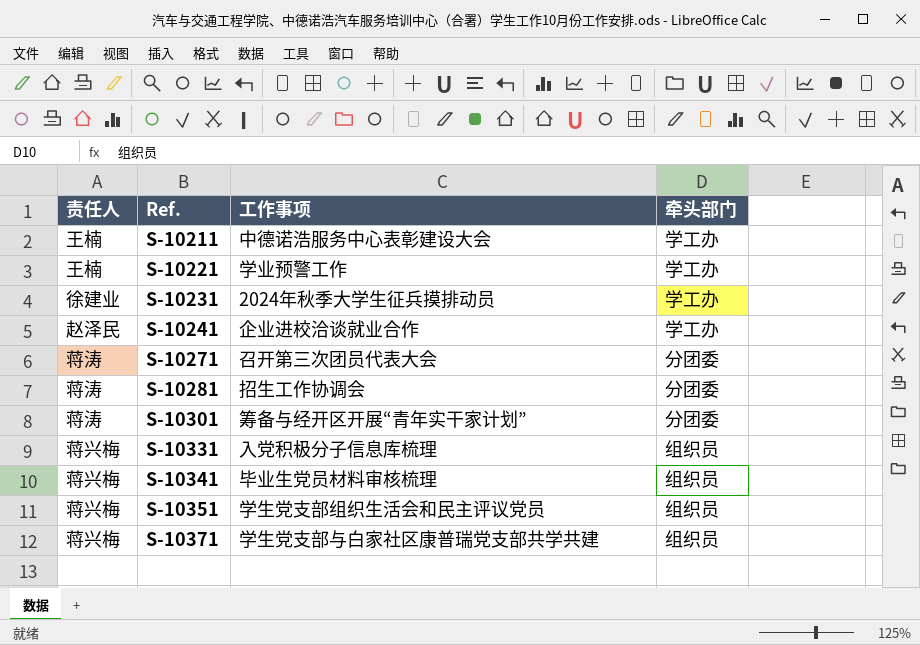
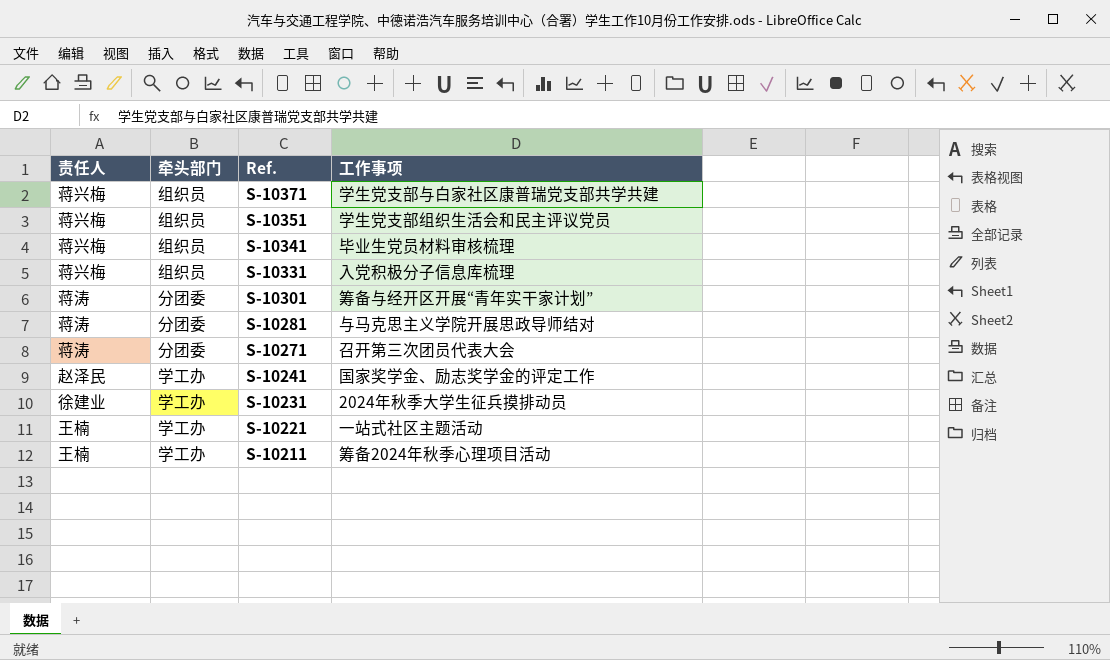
row order: Ref. ascending -> Ref. descending
column 牵头部门 | position: 4 -> 2
S-10281 | 工作事项: 招生工作协调会 -> 与马克思主义学院开展思政导师结对
S-10241 | 工作事项: 企业进校洽谈就业合作 -> 国家奖学金、励志奖学金的评定工作
S-10221 | 工作事项: 学业预警工作 -> 一站式社区主题活动
S-10211 | 工作事项: 中德诺浩服务中心表彰建设大会 -> 筹备2024年秋季心理项目活动

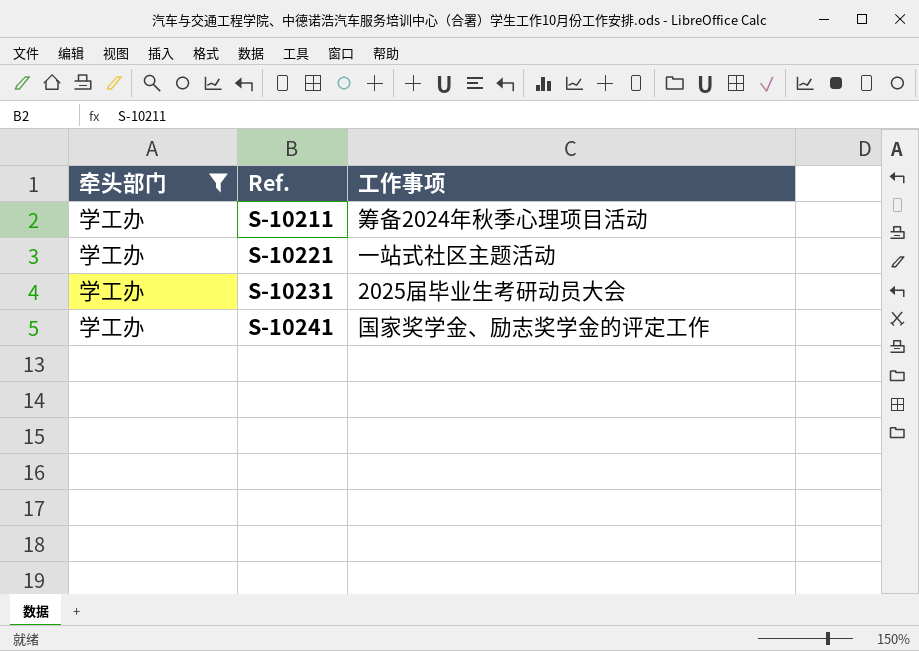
filter: none -> 牵头部门 = 学工办
row order: Ref. descending -> Ref. ascending
column 责任人 | position: 1 -> none
S-10231 | 工作事项: 2024年秋季大学生征兵摸排动员 -> 2025届毕业生考研动员大会

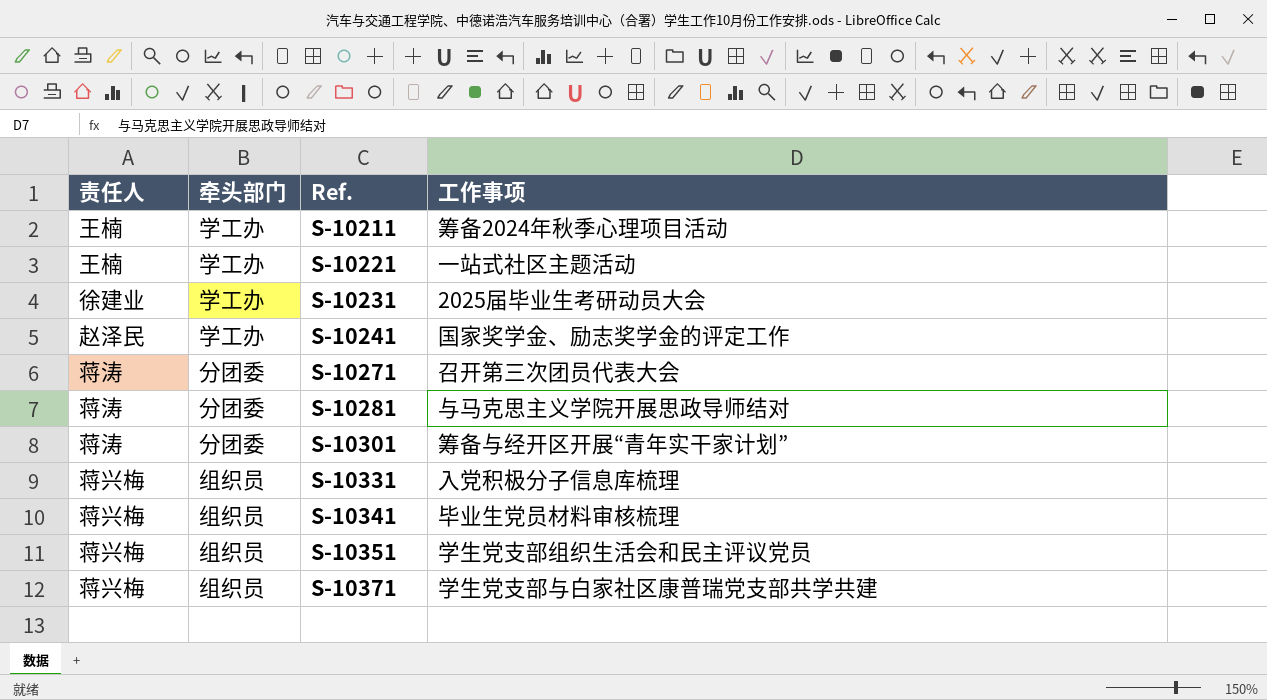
filter: 牵头部门 = 学工办 -> none
column 责任人 | position: none -> 1

